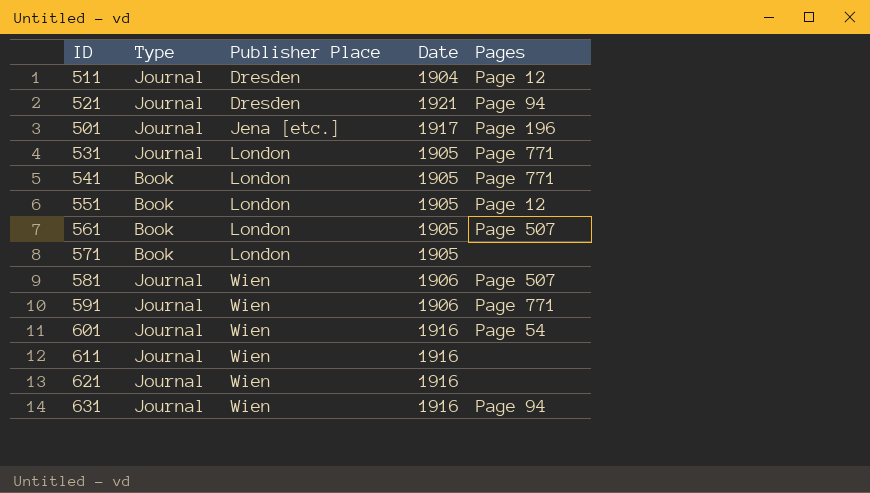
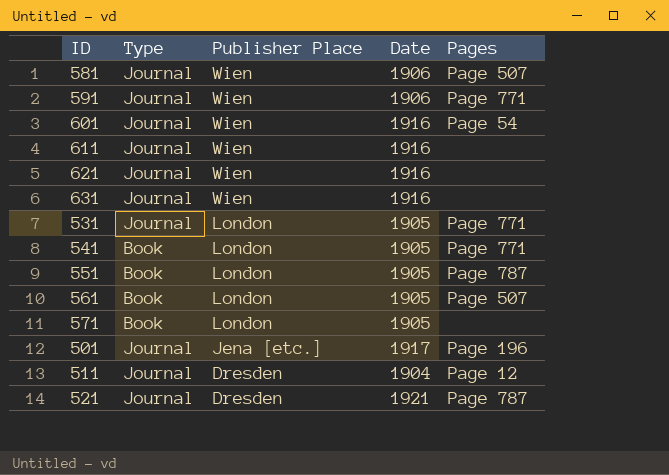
row order: Publisher Place ascending -> Publisher Place descending
631 | Pages: Page 94 -> none
551 | Pages: Page 12 -> Page 787
521 | Pages: Page 94 -> Page 787

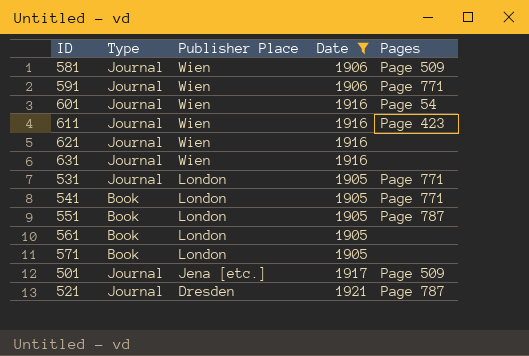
filter: none -> Date != 1904
581 | Pages: Page 507 -> Page 509
611 | Pages: none -> Page 423
561 | Pages: Page 507 -> none
501 | Pages: Page 196 -> Page 509

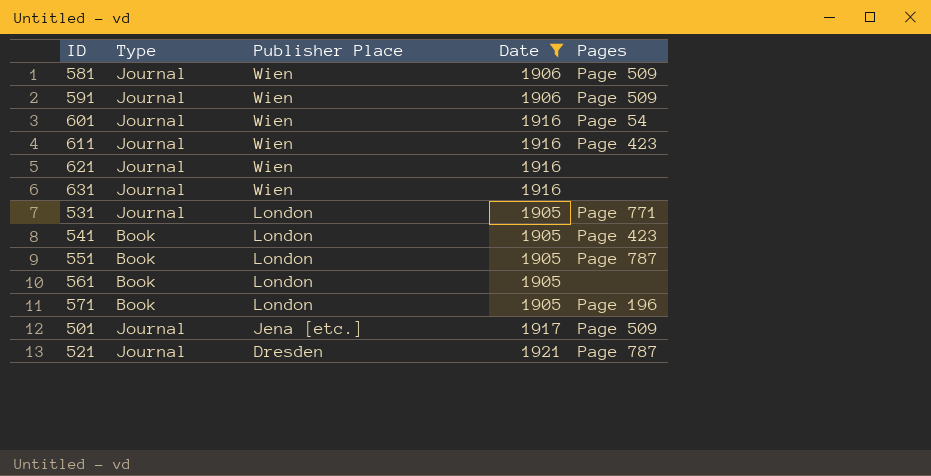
591 | Pages: Page 771 -> Page 509
541 | Pages: Page 771 -> Page 423
571 | Pages: none -> Page 196

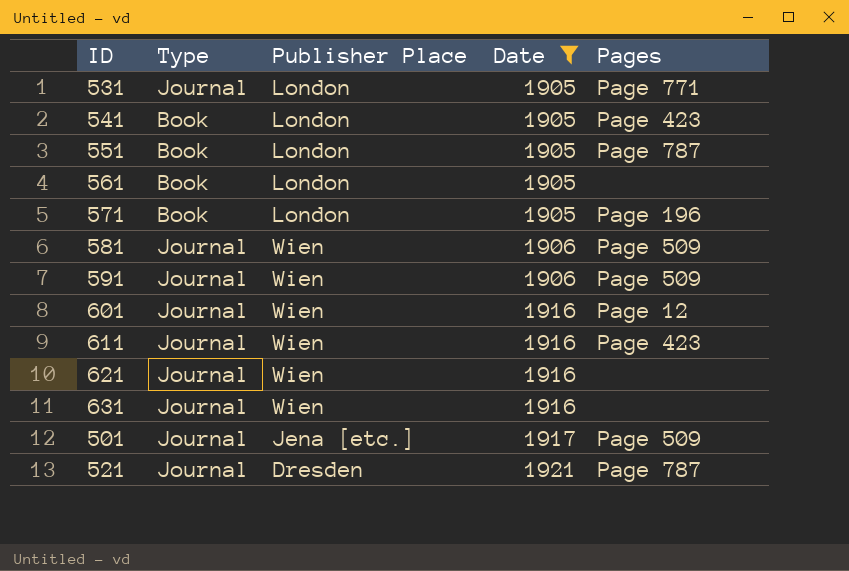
row order: Publisher Place descending -> Date ascending
601 | Pages: Page 54 -> Page 12

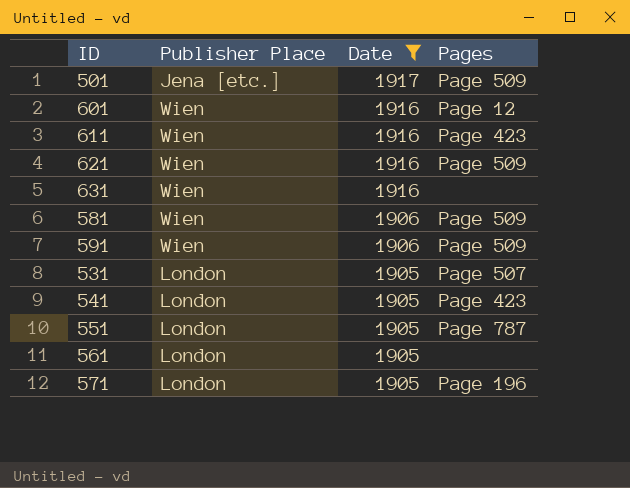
row order: Date ascending -> Date descending
column Type | position: 2 -> none
row 521: Journal | Dresden | 1921 | Page 787 -> none
621 | Pages: none -> Page 509
531 | Pages: Page 771 -> Page 507

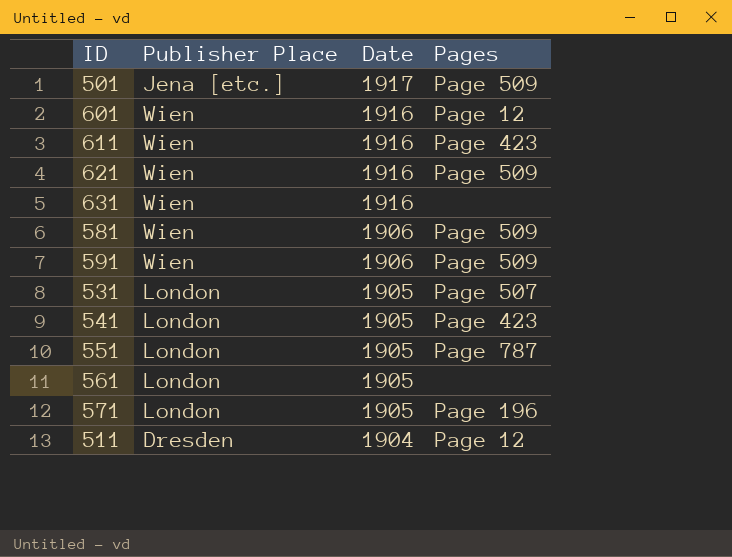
filter: Date != 1904 -> none

